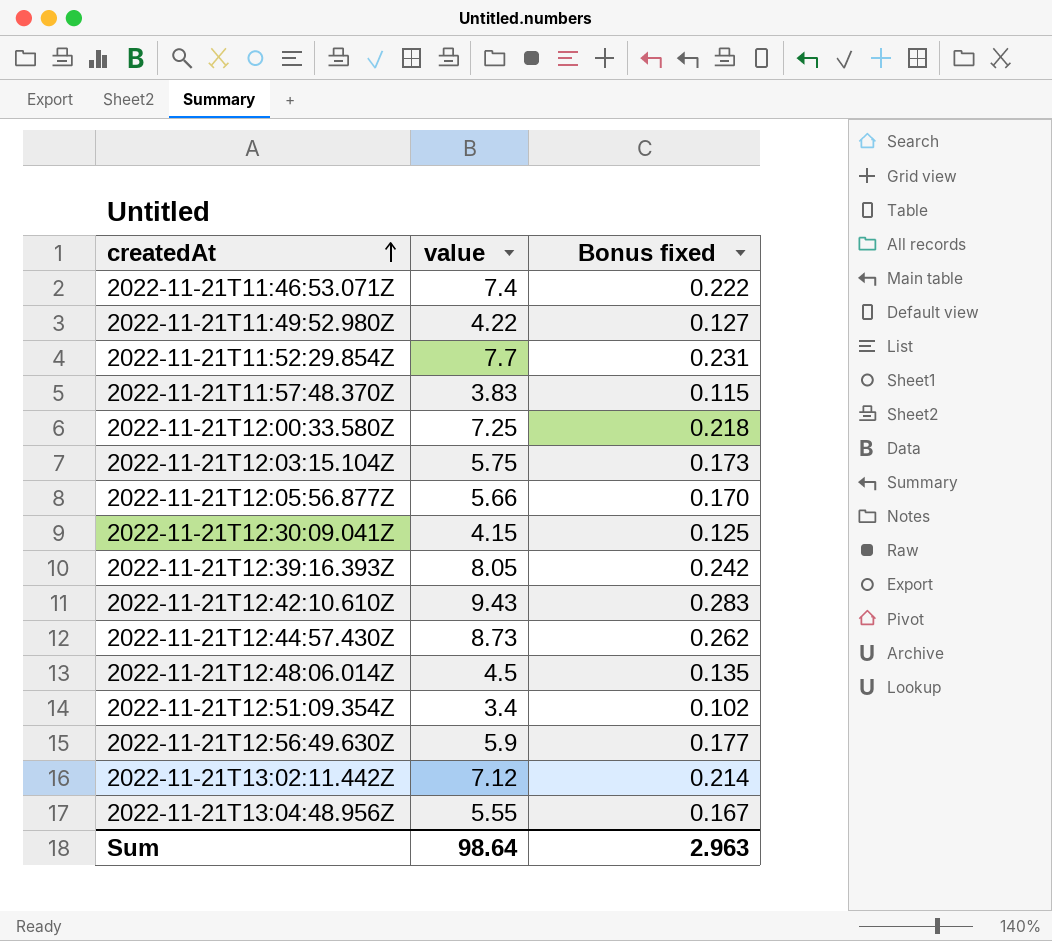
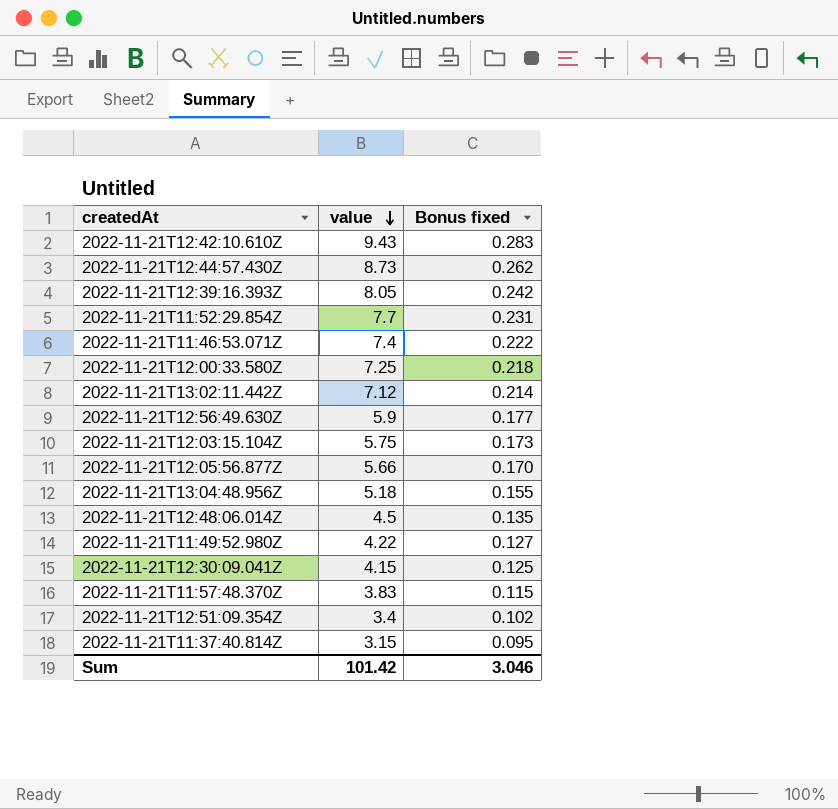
row order: createdAt ascending -> value descending
2022-11-21T13:04:48.956Z | value: 5.55 -> 5.18
2022-11-21T13:04:48.956Z | Bonus fixed: 0.167 -> 0.155
row 2022-11-21T11:37:40.814Z: none -> 3.15 | 0.095
Sum | value: 98.64 -> 101.42
Sum | Bonus fixed: 2.963 -> 3.046

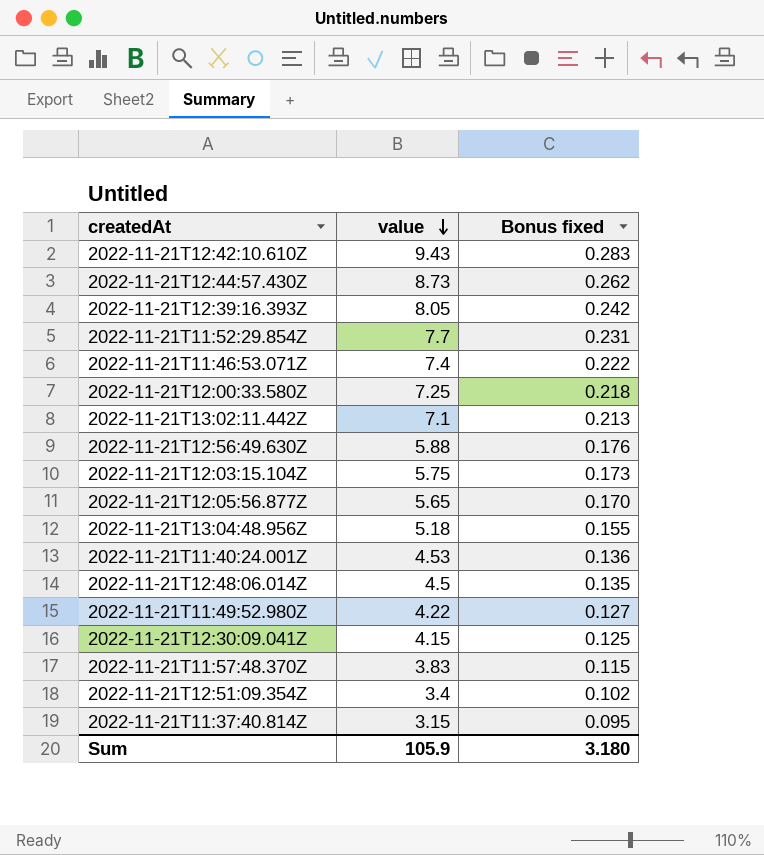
2022-11-21T13:02:11.442Z | value: 7.12 -> 7.1
2022-11-21T13:02:11.442Z | Bonus fixed: 0.214 -> 0.213
2022-11-21T12:56:49.630Z | value: 5.9 -> 5.88
2022-11-21T12:56:49.630Z | Bonus fixed: 0.177 -> 0.176
2022-11-21T12:05:56.877Z | value: 5.66 -> 5.65
row 2022-11-21T11:40:24.001Z: none -> 4.53 | 0.136
Sum | value: 101.42 -> 105.9
Sum | Bonus fixed: 3.046 -> 3.180

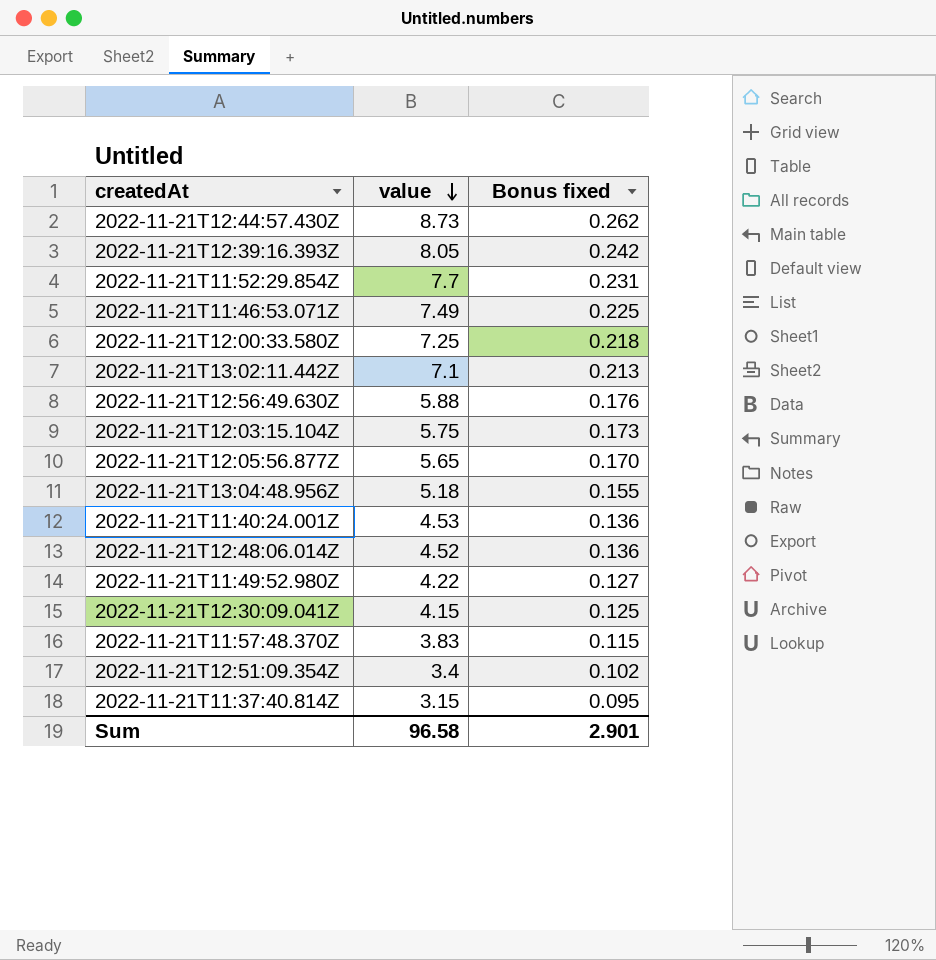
row 2022-11-21T12:42:10.610Z: 9.43 | 0.283 -> none
2022-11-21T11:46:53.071Z | value: 7.4 -> 7.49
2022-11-21T11:46:53.071Z | Bonus fixed: 0.222 -> 0.225
2022-11-21T12:48:06.014Z | value: 4.5 -> 4.52
2022-11-21T12:48:06.014Z | Bonus fixed: 0.135 -> 0.136
Sum | value: 105.9 -> 96.58
Sum | Bonus fixed: 3.180 -> 2.901

